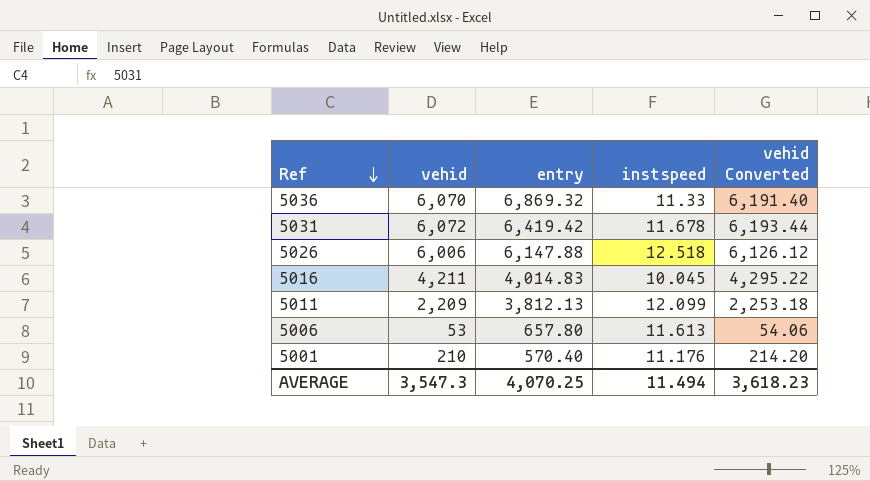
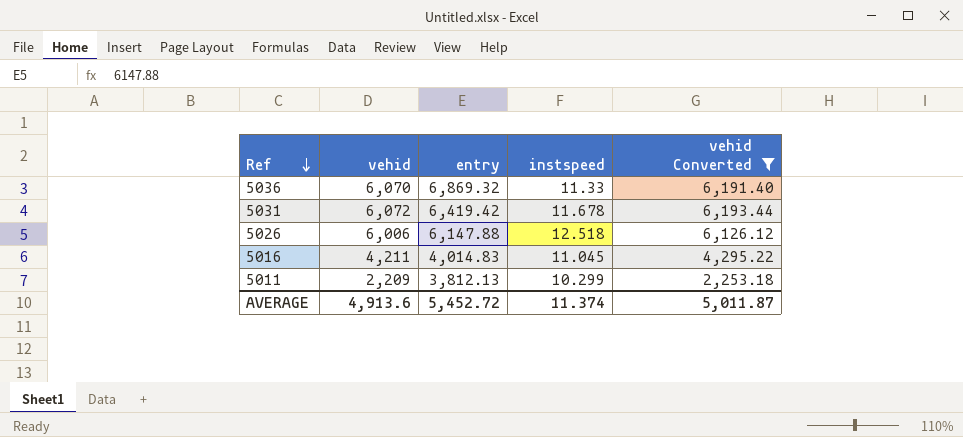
filter: none -> vehid Converted >= 2,253.18
5016 | instspeed: 10.045 -> 11.045
5011 | instspeed: 12.099 -> 10.299
AVERAGE | vehid: 3,547.3 -> 4,913.6
AVERAGE | entry: 4,070.25 -> 5,452.72
AVERAGE | instspeed: 11.494 -> 11.374
AVERAGE | vehid Converted: 3,618.23 -> 5,011.87

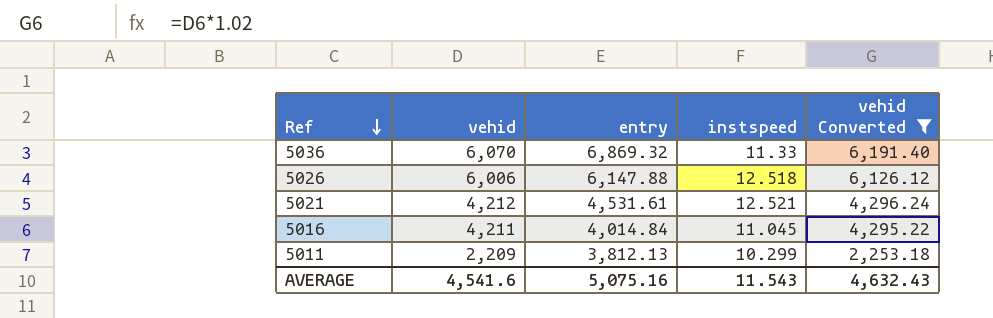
row 5031: 6,072 | 6,419.42 | 11.678 | 6,193.44 -> none
row 5021: none -> 4,212 | 4,531.61 | 12.521 | 4,296.24
5016 | entry: 4,014.83 -> 4,014.84
AVERAGE | vehid: 4,913.6 -> 4,541.6
AVERAGE | entry: 5,452.72 -> 5,075.16
AVERAGE | instspeed: 11.374 -> 11.543
AVERAGE | vehid Converted: 5,011.87 -> 4,632.43

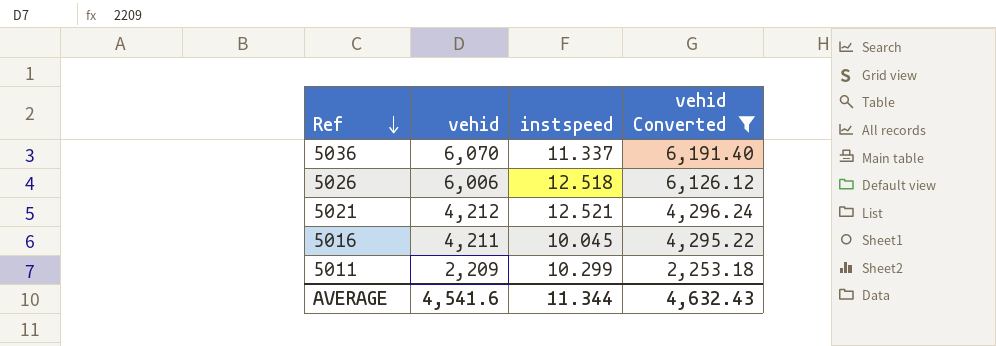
column entry | position: 3 -> none
5036 | instspeed: 11.33 -> 11.337
5016 | instspeed: 11.045 -> 10.045
AVERAGE | instspeed: 11.543 -> 11.344

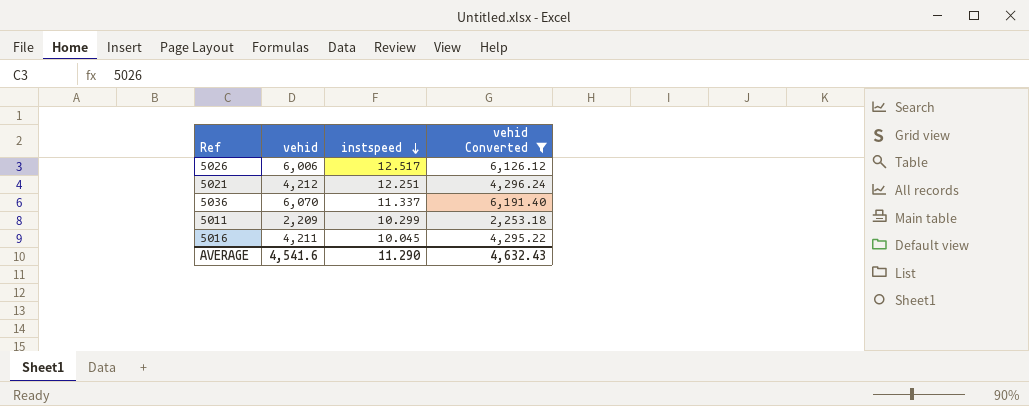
row order: Ref descending -> instspeed descending
5026 | instspeed: 12.518 -> 12.517
5021 | instspeed: 12.521 -> 12.251
AVERAGE | instspeed: 11.344 -> 11.290

